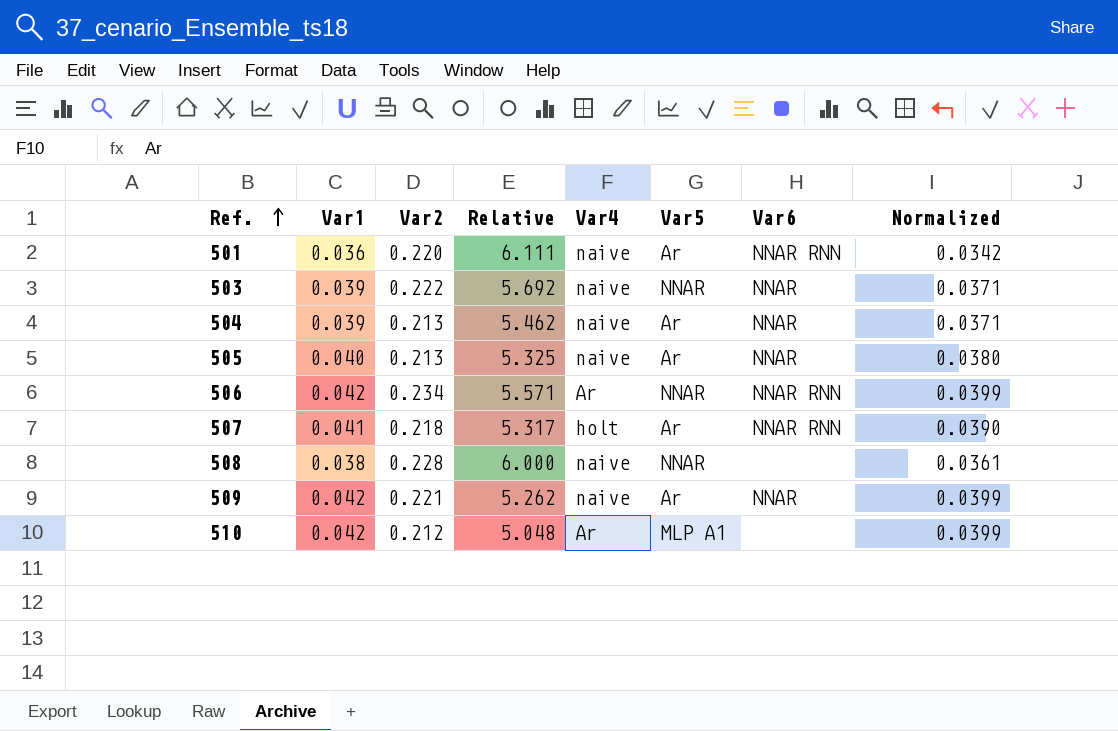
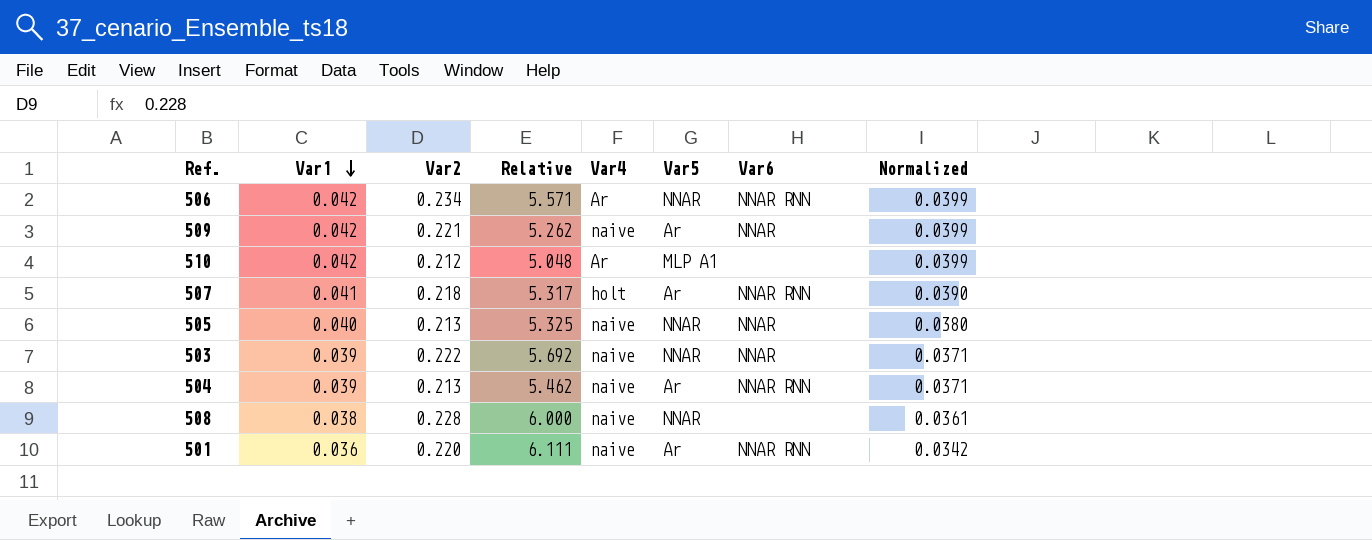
row order: Ref. ascending -> Var1 descending
505 | Var5: Ar -> NNAR
504 | Var6: NNAR -> NNAR RNN

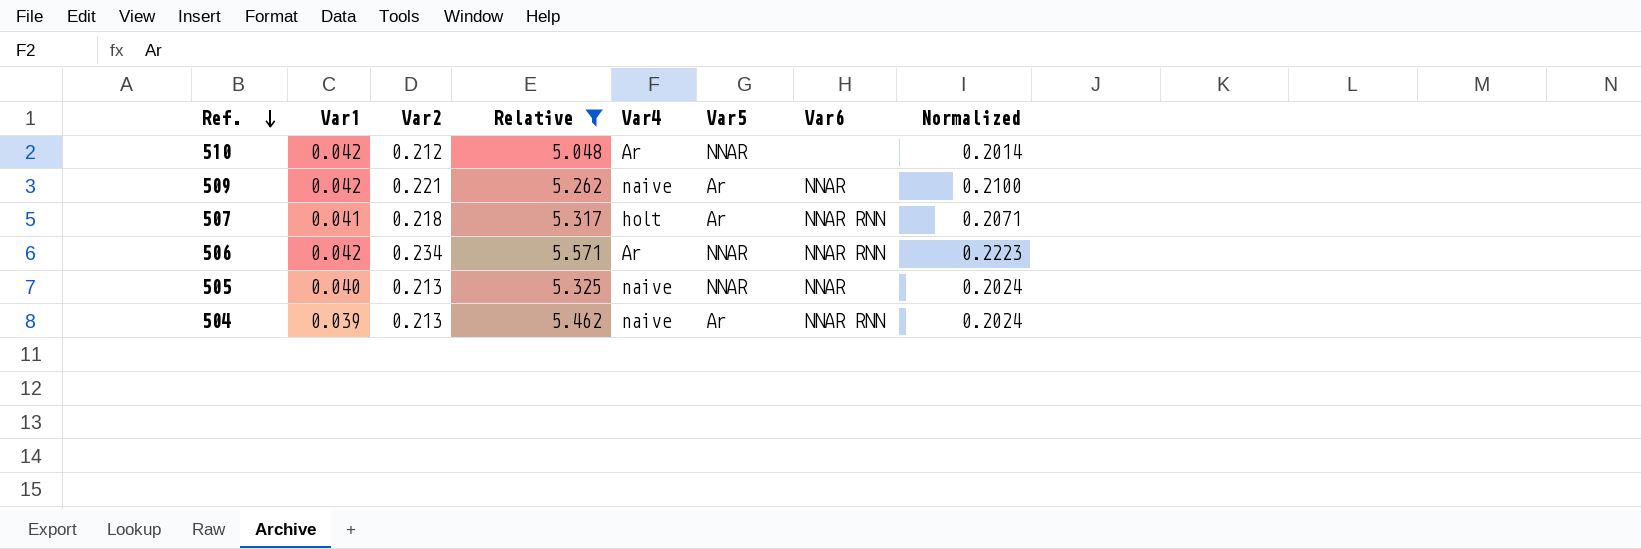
filter: none -> Relative <= 5.571
row order: Var1 descending -> Ref. descending
column Normalized | formula: [Var1] * 0.95 -> [Var2] * 0.95
510 | Var5: MLP A1 -> NNAR

